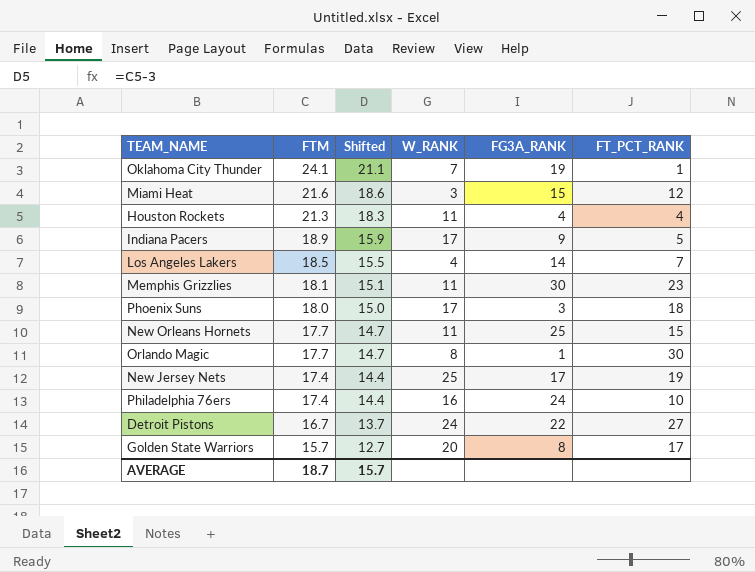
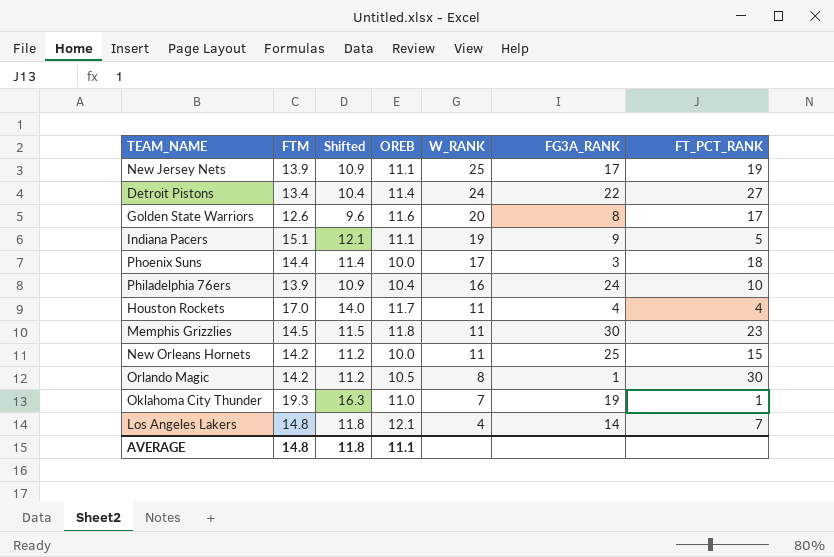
row order: FTM descending -> W_RANK descending
column OREB | position: none -> 4
row Miami Heat: 21.6 | 18.6 | 3 | 15 | 12 -> none
New Jersey Nets | FTM: 17.4 -> 13.9
New Jersey Nets | Shifted: 14.4 -> 10.9
Detroit Pistons | FTM: 16.7 -> 13.4
Detroit Pistons | Shifted: 13.7 -> 10.4
Golden State Warriors | FTM: 15.7 -> 12.6
Golden State Warriors | Shifted: 12.7 -> 9.6
Indiana Pacers | FTM: 18.9 -> 15.1
Indiana Pacers | Shifted: 15.9 -> 12.1
Indiana Pacers | W_RANK: 17 -> 19
Phoenix Suns | FTM: 18.0 -> 14.4
Phoenix Suns | Shifted: 15.0 -> 11.4
Philadelphia 76ers | FTM: 17.4 -> 13.9
Philadelphia 76ers | Shifted: 14.4 -> 10.9
Houston Rockets | FTM: 21.3 -> 17.0
Houston Rockets | Shifted: 18.3 -> 14.0
Memphis Grizzlies | FTM: 18.1 -> 14.5
Memphis Grizzlies | Shifted: 15.1 -> 11.5
New Orleans Hornets | FTM: 17.7 -> 14.2
New Orleans Hornets | Shifted: 14.7 -> 11.2
Orlando Magic | FTM: 17.7 -> 14.2
Orlando Magic | Shifted: 14.7 -> 11.2
Oklahoma City Thunder | FTM: 24.1 -> 19.3
Oklahoma City Thunder | Shifted: 21.1 -> 16.3
Los Angeles Lakers | FTM: 18.5 -> 14.8
Los Angeles Lakers | Shifted: 15.5 -> 11.8
AVERAGE | FTM: 18.7 -> 14.8
AVERAGE | Shifted: 15.7 -> 11.8

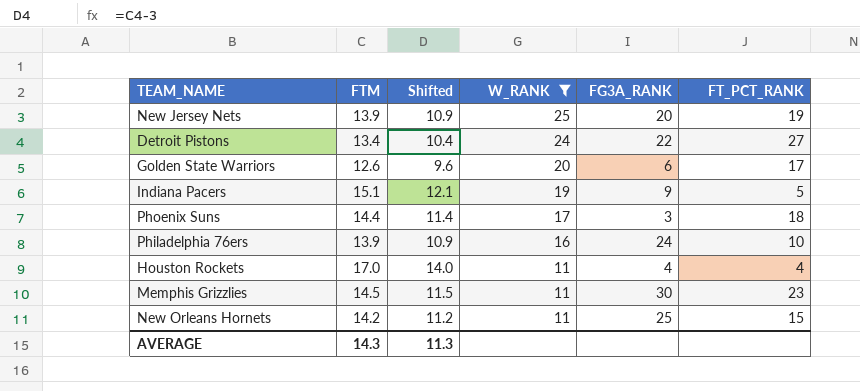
filter: none -> W_RANK >= 11
column OREB | position: 4 -> none
New Jersey Nets | FG3A_RANK: 17 -> 20
Golden State Warriors | FG3A_RANK: 8 -> 6
AVERAGE | FTM: 14.8 -> 14.3
AVERAGE | Shifted: 11.8 -> 11.3

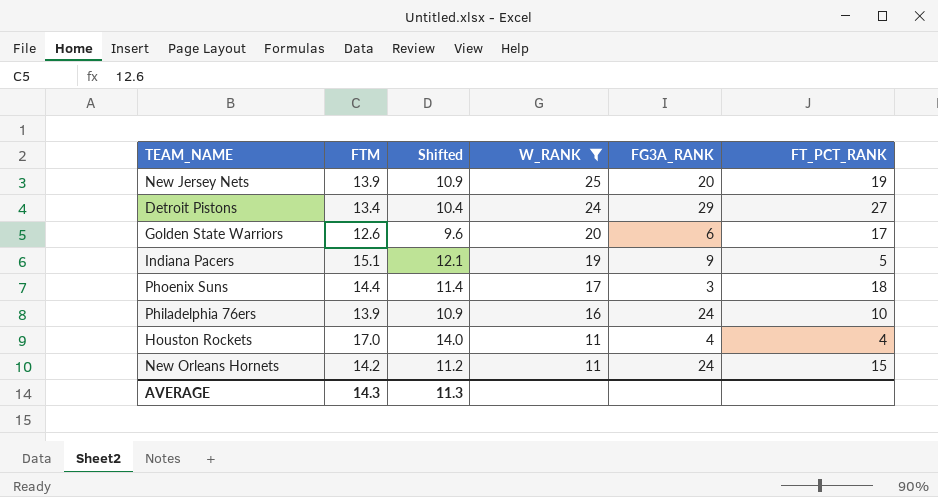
row Memphis Grizzlies: 14.5 | 11.5 | 11 | 30 | 23 -> none
Detroit Pistons | FG3A_RANK: 22 -> 29
New Orleans Hornets | FG3A_RANK: 25 -> 24

